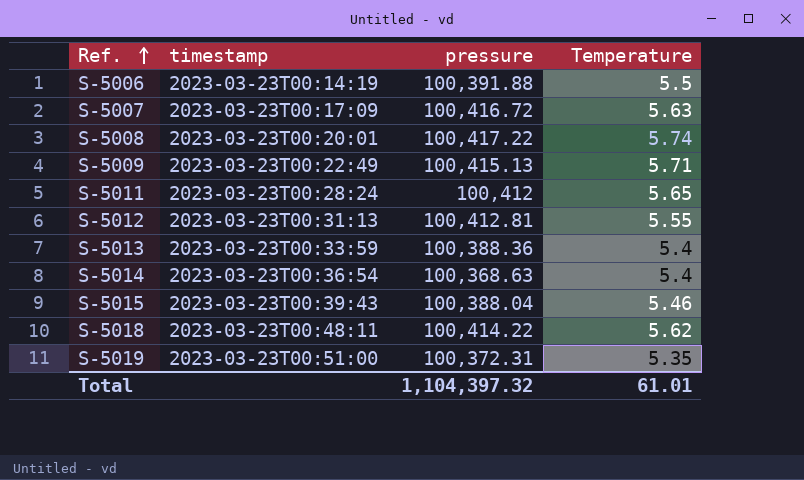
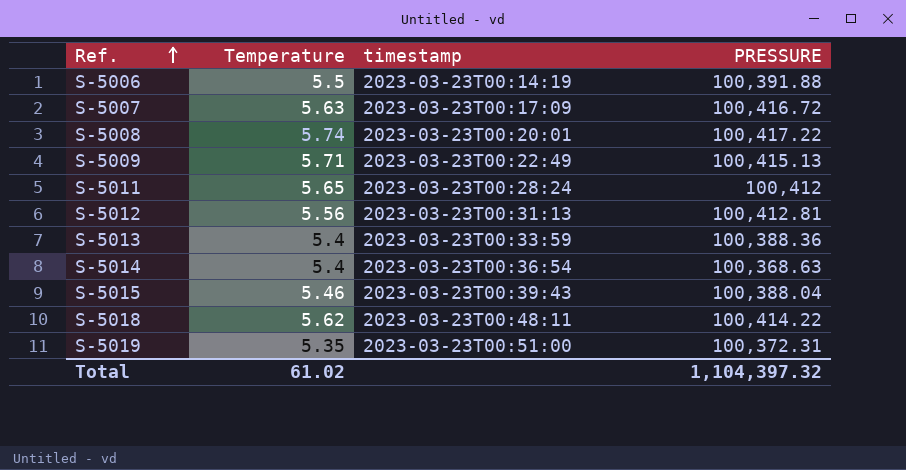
column Temperature | position: 4 -> 2
column name: pressure -> PRESSURE
S-5012 | Temperature: 5.55 -> 5.56
Total | Temperature: 61.01 -> 61.02

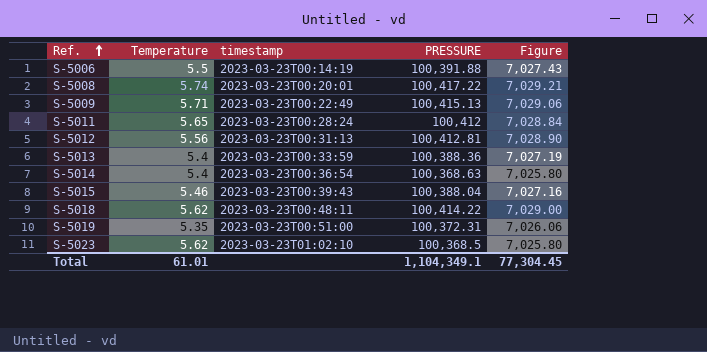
column Figure | formula: none -> [PRESSURE] * 0.07
row S-5007: 5.63 | 2023-03-23T00:17:09 | 100,416.72 -> none
row S-5023: none -> 5.62 | 2023-03-23T01:02:10 | 100,368.5 | 7,025.80
Total | Temperature: 61.02 -> 61.01
Total | PRESSURE: 1,104,397.32 -> 1,104,349.1

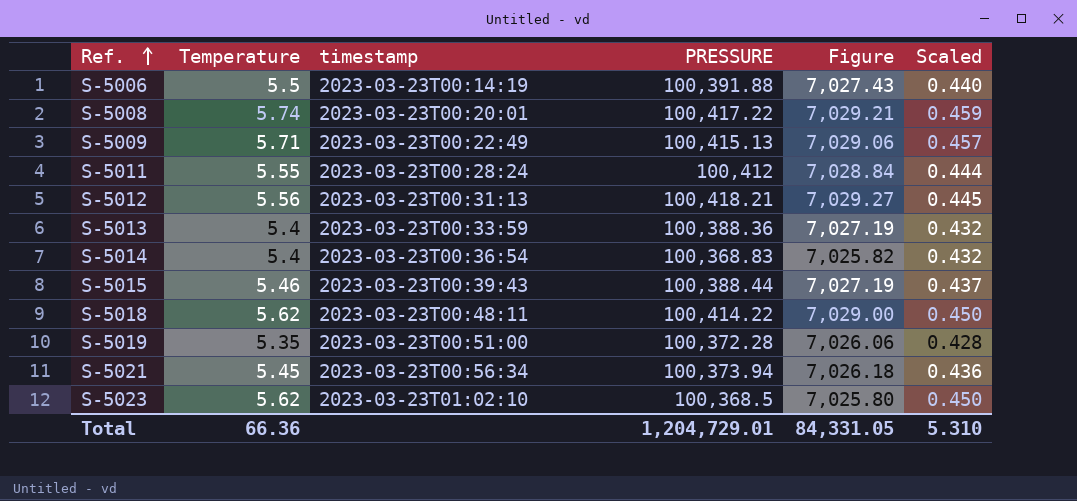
column Scaled | formula: none -> [Temperature] * 0.08
S-5011 | Temperature: 5.65 -> 5.55
S-5012 | PRESSURE: 100,412.81 -> 100,418.21
S-5012 | Figure: 7,028.90 -> 7,029.27
S-5014 | PRESSURE: 100,368.63 -> 100,368.83
S-5014 | Figure: 7,025.80 -> 7,025.82
S-5015 | PRESSURE: 100,388.04 -> 100,388.44
S-5015 | Figure: 7,027.16 -> 7,027.19
S-5019 | PRESSURE: 100,372.31 -> 100,372.28
row S-5021: none -> 5.45 | 2023-03-23T00:56:34 | 100,373.94 | 7,026.18 | 0.436
Total | Temperature: 61.01 -> 66.36
Total | PRESSURE: 1,104,349.1 -> 1,204,729.01
Total | Figure: 77,304.45 -> 84,331.05

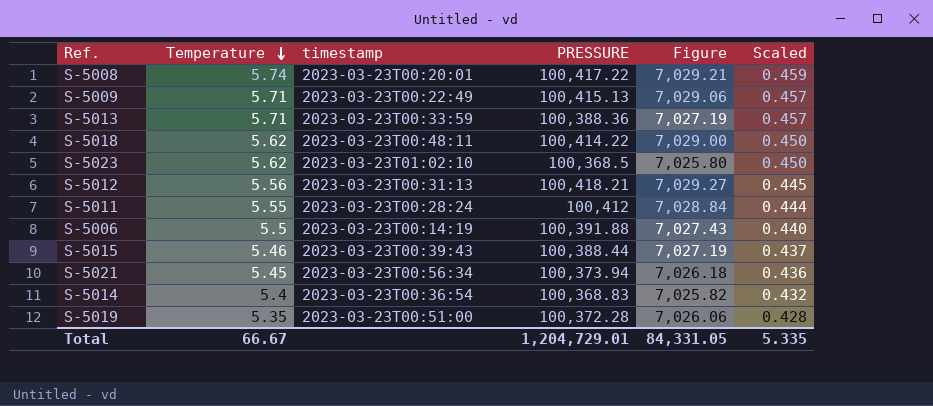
row order: Ref. ascending -> Temperature descending
S-5013 | Temperature: 5.4 -> 5.71
S-5013 | Scaled: 0.432 -> 0.457
Total | Temperature: 66.36 -> 66.67
Total | Scaled: 5.310 -> 5.335

